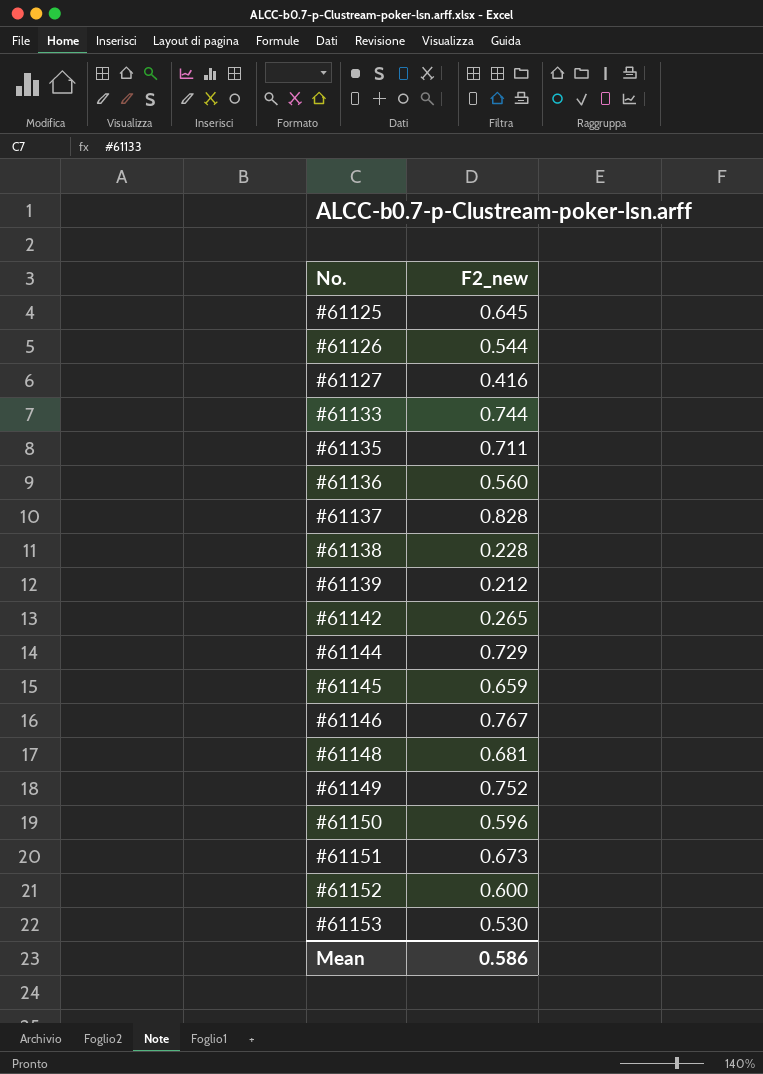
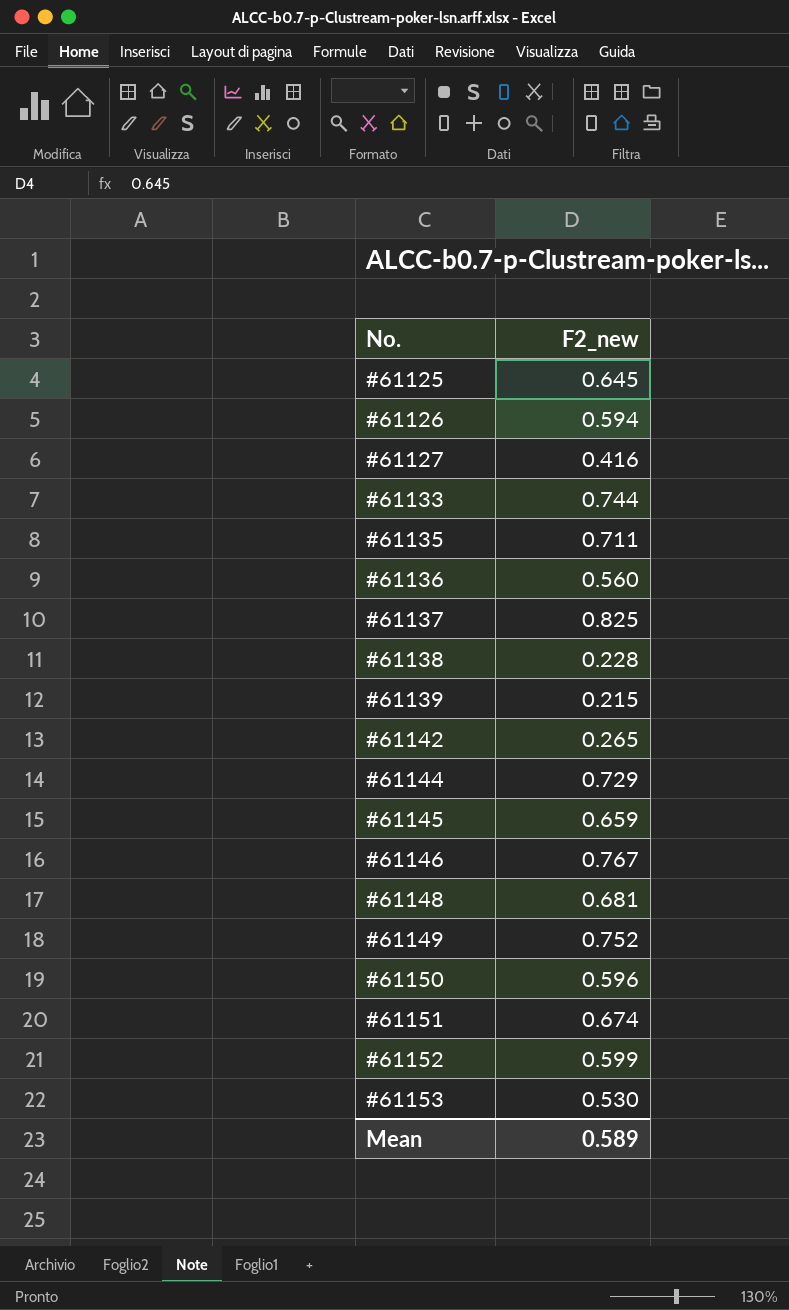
#61126 | F2_new: 0.544 -> 0.594
#61137 | F2_new: 0.828 -> 0.825
#61139 | F2_new: 0.212 -> 0.215
#61151 | F2_new: 0.673 -> 0.674
#61152 | F2_new: 0.600 -> 0.599
Mean | F2_new: 0.586 -> 0.589

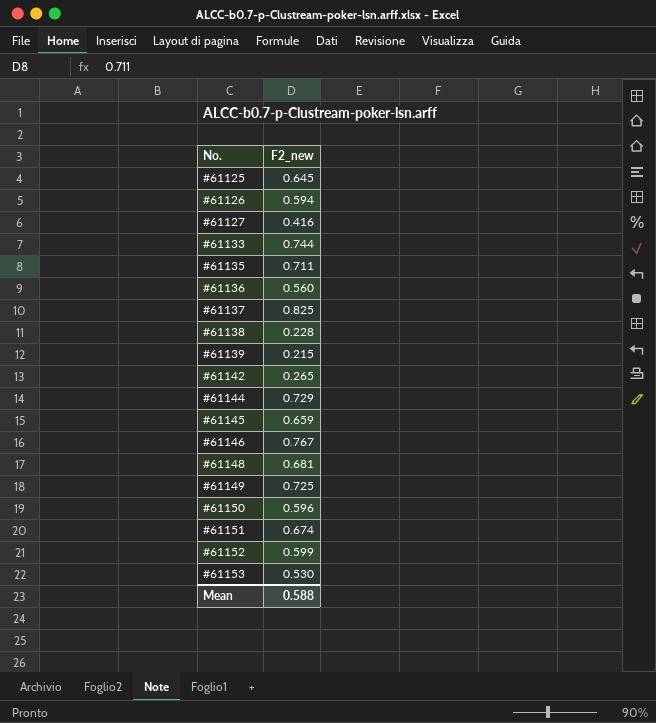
#61149 | F2_new: 0.752 -> 0.725
Mean | F2_new: 0.589 -> 0.588

